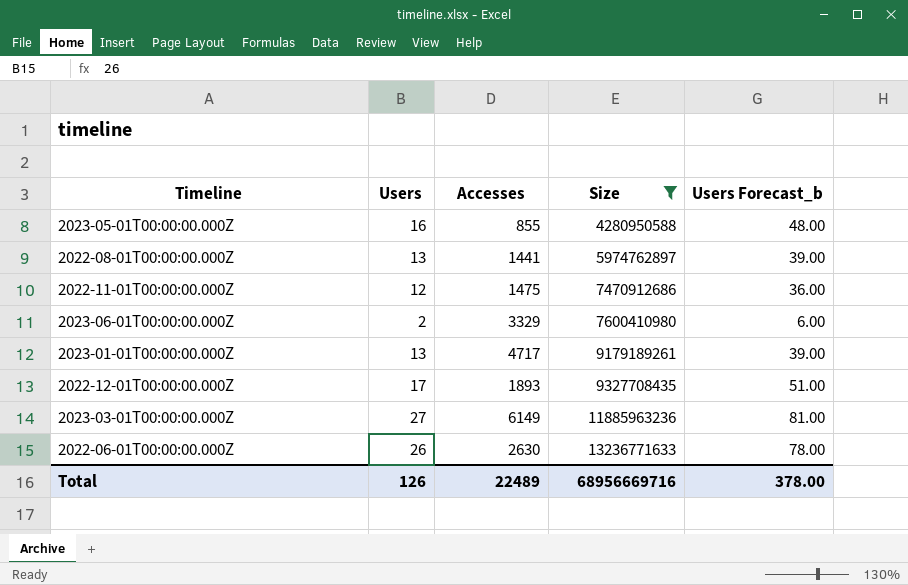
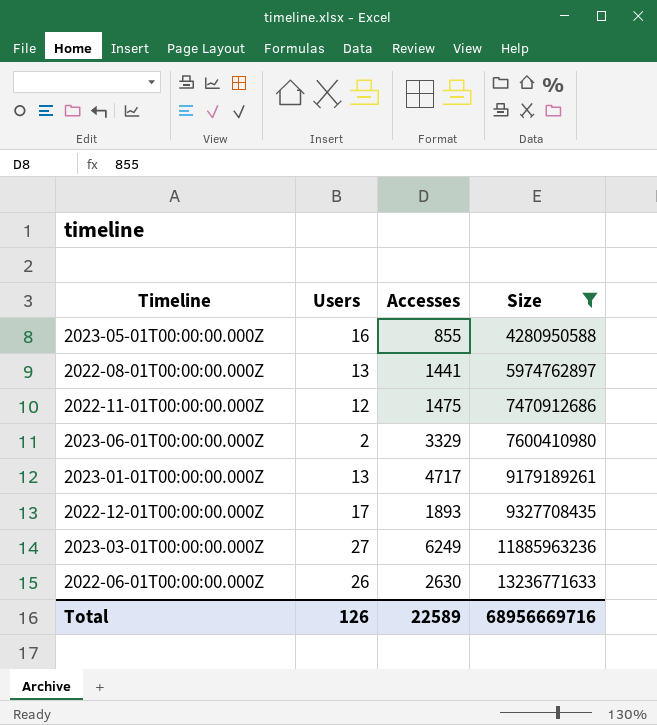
column Users Forecast_b | formula: [Users] * 3 -> none
2023-03-01T00:00:00.000Z | Accesses: 6149 -> 6249
Total | Accesses: 22489 -> 22589

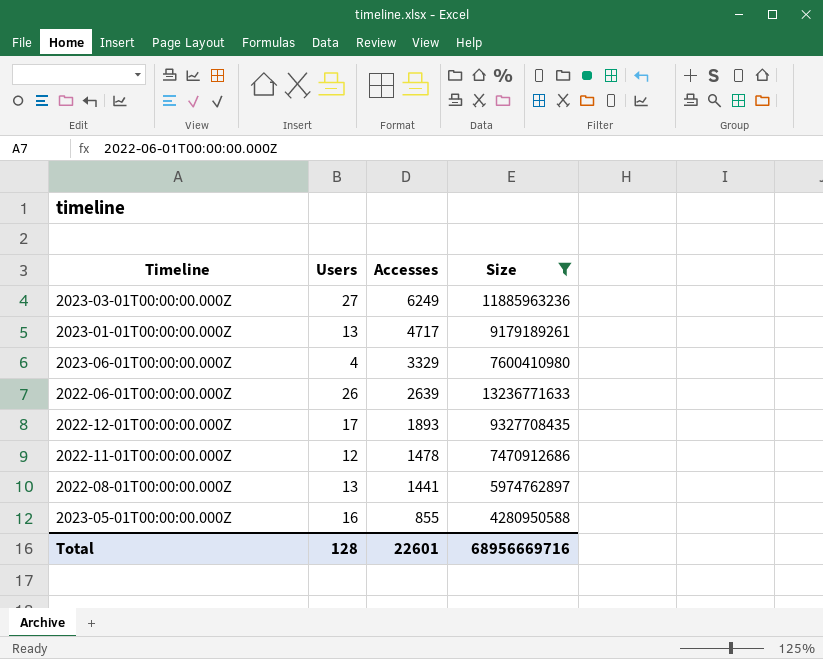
row order: Size ascending -> Accesses descending
2023-06-01T00:00:00.000Z | Users: 2 -> 4
2022-06-01T00:00:00.000Z | Accesses: 2630 -> 2639
2022-11-01T00:00:00.000Z | Accesses: 1475 -> 1478
Total | Users: 126 -> 128
Total | Accesses: 22589 -> 22601

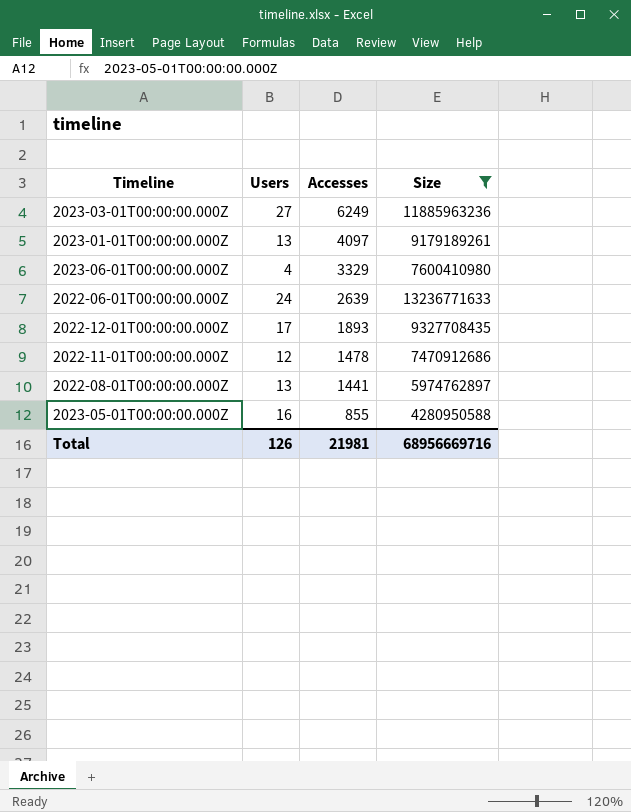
2023-01-01T00:00:00.000Z | Accesses: 4717 -> 4097
2022-06-01T00:00:00.000Z | Users: 26 -> 24
Total | Users: 128 -> 126
Total | Accesses: 22601 -> 21981

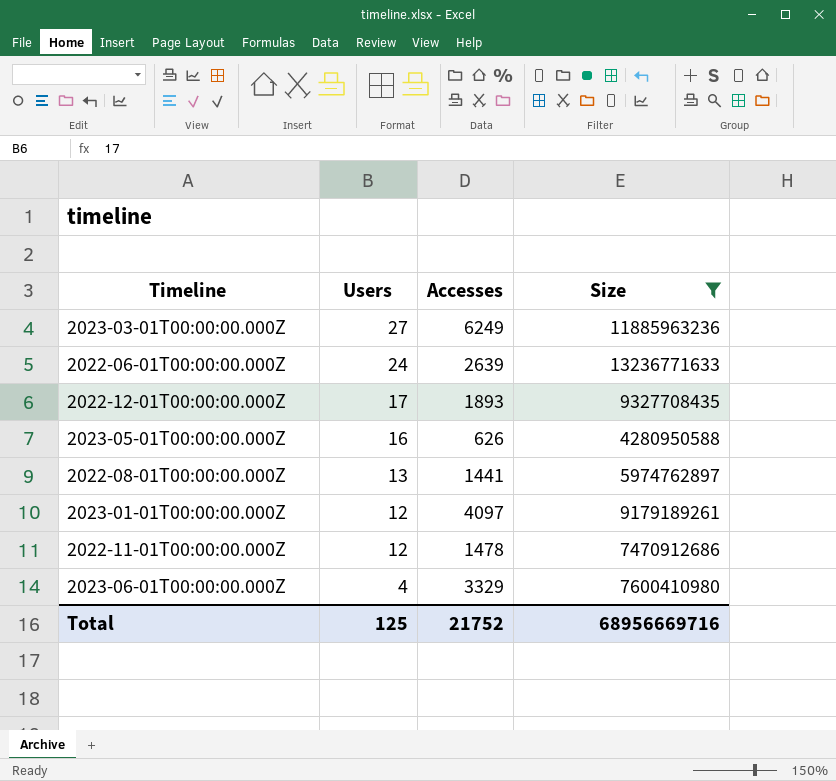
row order: Accesses descending -> Users descending
2023-05-01T00:00:00.000Z | Accesses: 855 -> 626
2023-01-01T00:00:00.000Z | Users: 13 -> 12
Total | Users: 126 -> 125
Total | Accesses: 21981 -> 21752

